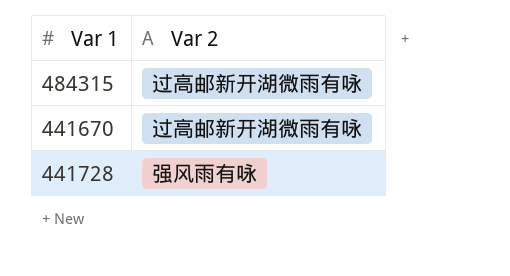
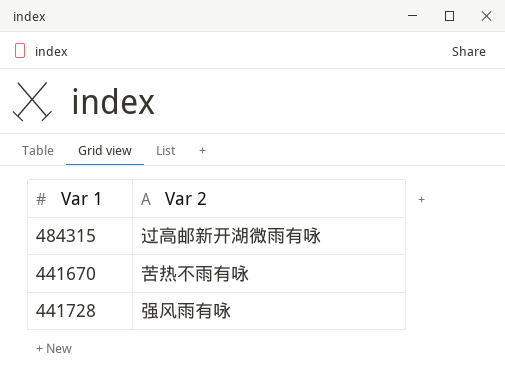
441670 | Var 2: 过高邮新开湖微雨有咏 -> 苦热不雨有咏

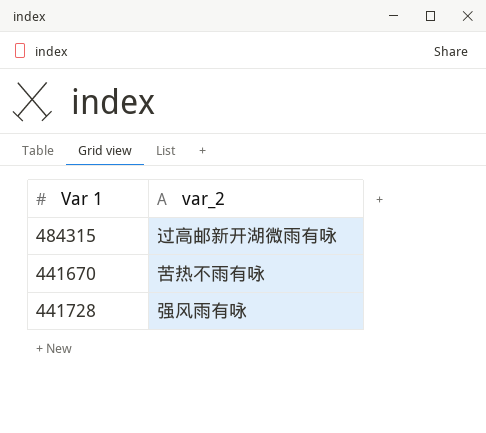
column name: Var 2 -> var_2

